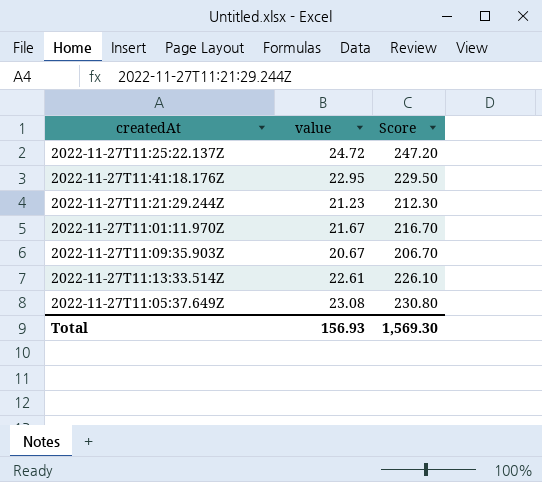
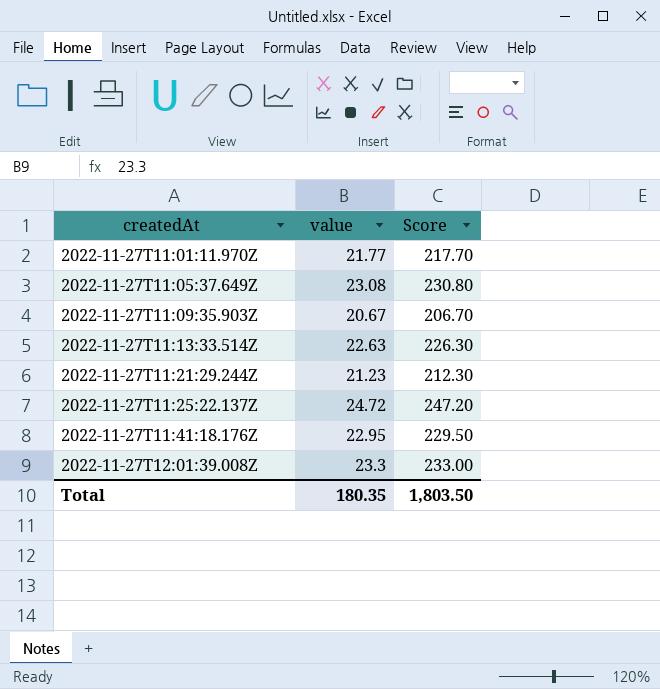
row order: none -> createdAt ascending
2022-11-27T11:01:11.970Z | value: 21.67 -> 21.77
2022-11-27T11:01:11.970Z | Score: 216.70 -> 217.70
2022-11-27T11:13:33.514Z | value: 22.61 -> 22.63
2022-11-27T11:13:33.514Z | Score: 226.10 -> 226.30
row 2022-11-27T12:01:39.008Z: none -> 23.3 | 233.00
Total | value: 156.93 -> 180.35
Total | Score: 1,569.30 -> 1,803.50

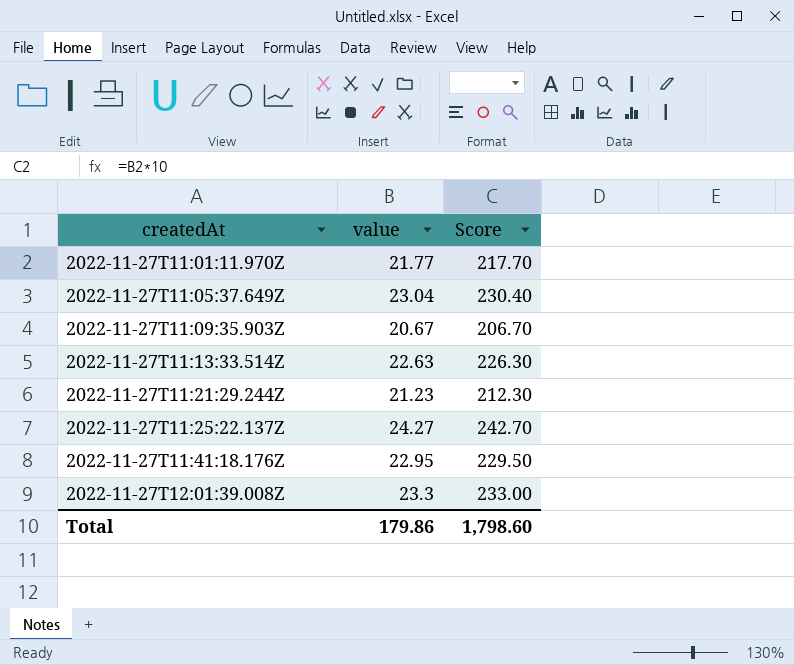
2022-11-27T11:05:37.649Z | value: 23.08 -> 23.04
2022-11-27T11:05:37.649Z | Score: 230.80 -> 230.40
2022-11-27T11:25:22.137Z | value: 24.72 -> 24.27
2022-11-27T11:25:22.137Z | Score: 247.20 -> 242.70
Total | value: 180.35 -> 179.86
Total | Score: 1,803.50 -> 1,798.60

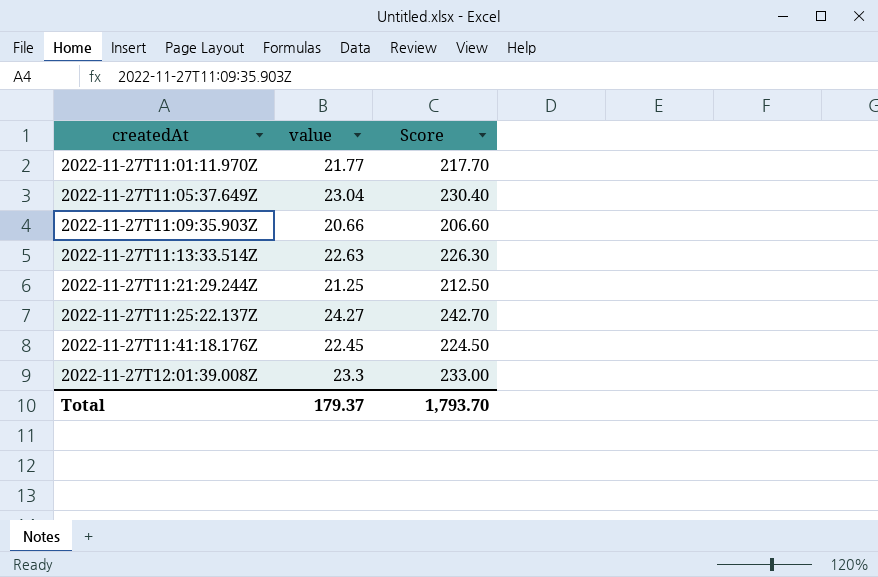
2022-11-27T11:09:35.903Z | value: 20.67 -> 20.66
2022-11-27T11:09:35.903Z | Score: 206.70 -> 206.60
2022-11-27T11:21:29.244Z | value: 21.23 -> 21.25
2022-11-27T11:21:29.244Z | Score: 212.30 -> 212.50
2022-11-27T11:41:18.176Z | value: 22.95 -> 22.45
2022-11-27T11:41:18.176Z | Score: 229.50 -> 224.50
Total | value: 179.86 -> 179.37
Total | Score: 1,798.60 -> 1,793.70

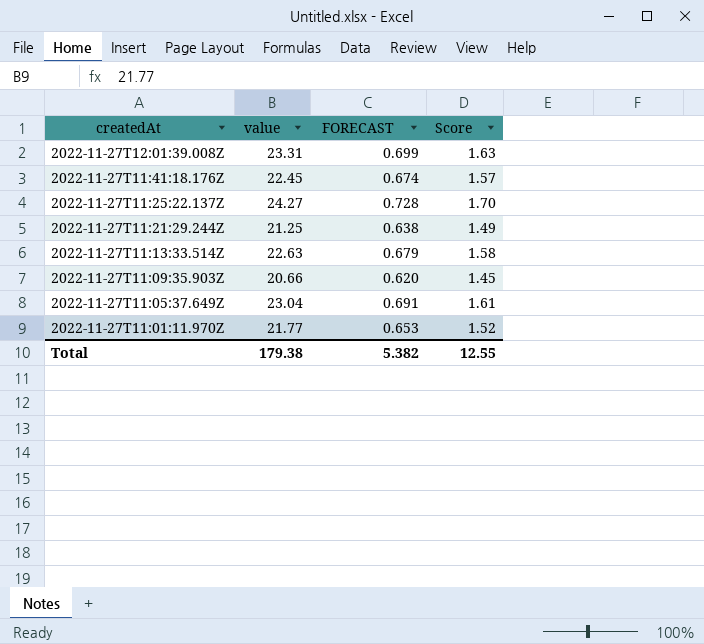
row order: createdAt ascending -> createdAt descending
column FORECAST | formula: none -> [value] * 0.03
column Score | formula: [value] * 10 -> [value] * 0.07
2022-11-27T12:01:39.008Z | value: 23.3 -> 23.31
Total | value: 179.37 -> 179.38
Total | Score: 1,793.70 -> 12.55

